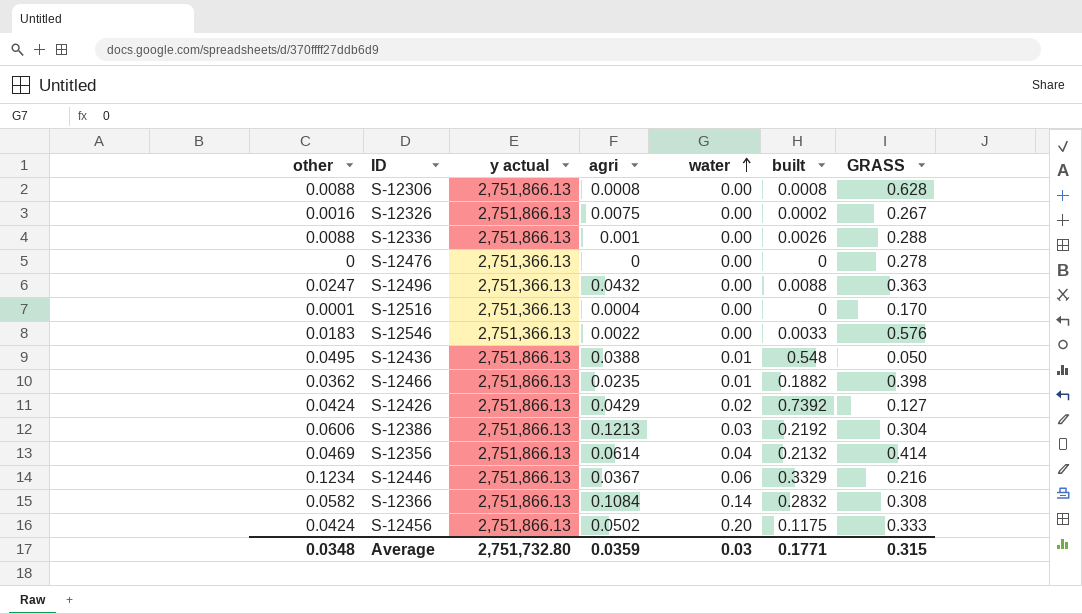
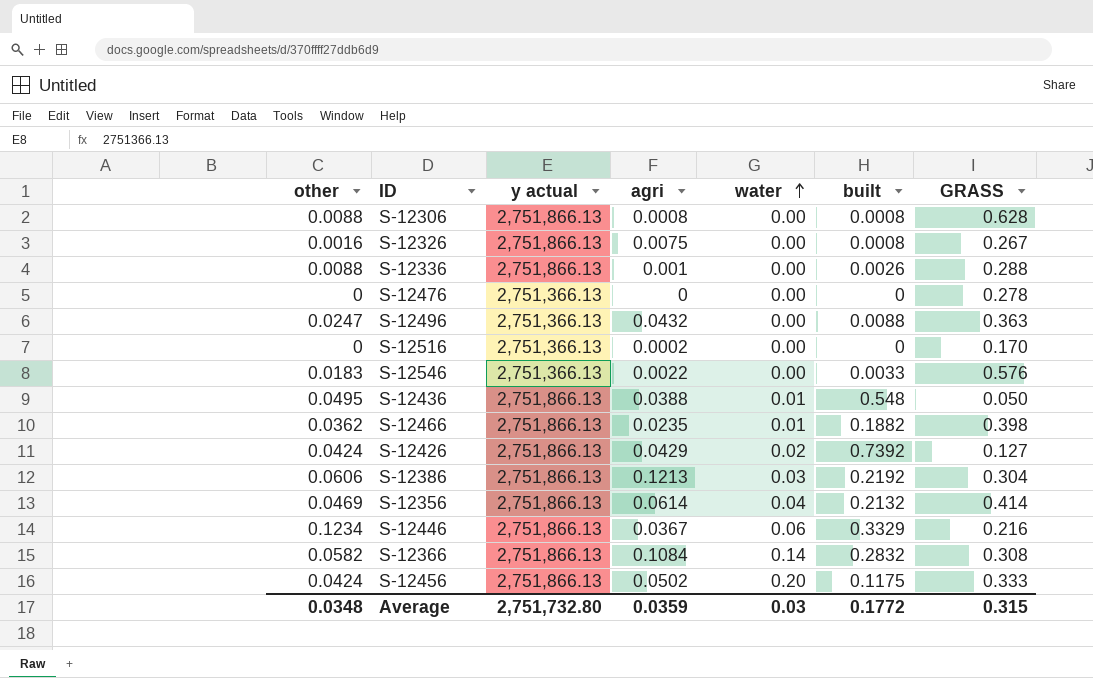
S-12326 | built: 0.0002 -> 0.0008
S-12516 | other: 0.0001 -> 0
S-12516 | agri: 0.0004 -> 0.0002
Average | built: 0.1771 -> 0.1772

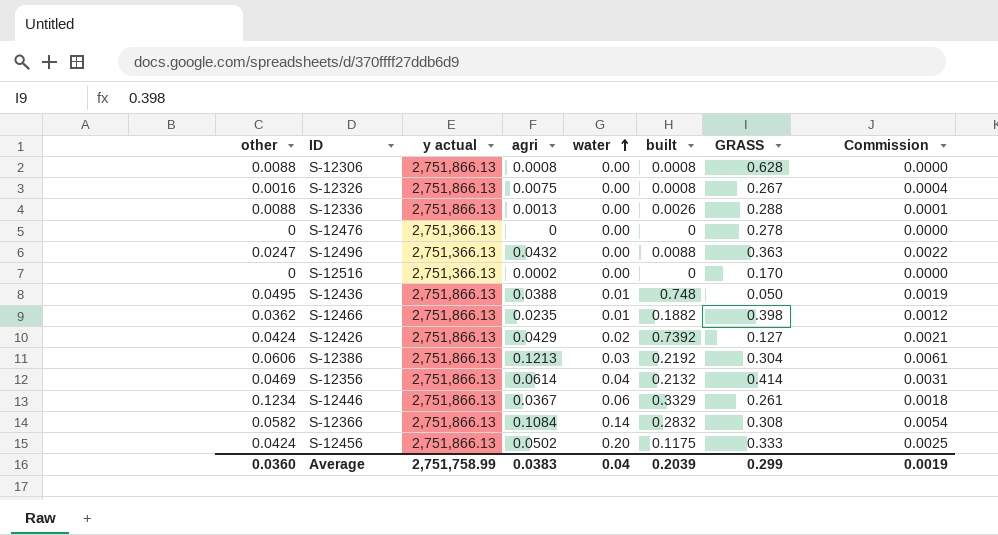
column Commission | formula: none -> [agri] * 0.05
row S-12546: 0.0183 | 2,751,366.13 | 0.0022 | 0.00 | 0.0033 | 0.576 -> none
S-12336 | agri: 0.001 -> 0.0013
S-12436 | built: 0.548 -> 0.748
S-12446 | GRASS: 0.216 -> 0.261
Average | other: 0.0348 -> 0.0360
Average | y actual: 2,751,732.80 -> 2,751,758.99
Average | agri: 0.0359 -> 0.0383
Average | water: 0.03 -> 0.04
Average | built: 0.1772 -> 0.2039
Average | GRASS: 0.315 -> 0.299

